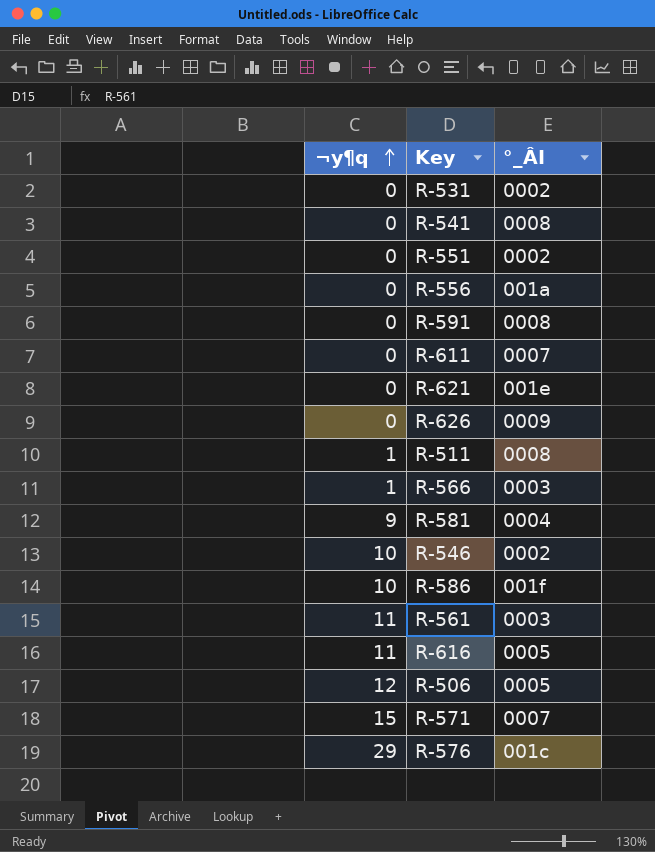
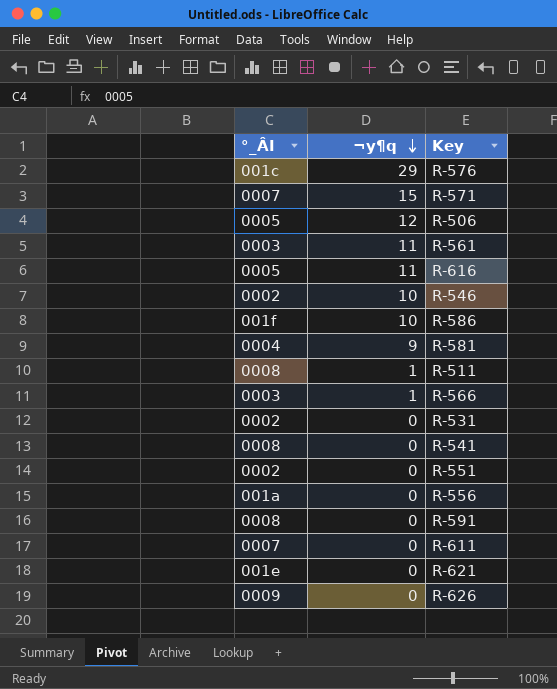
row order: ¬y¶q ascending -> ¬y¶q descending
column °_ÂI | position: 3 -> 1

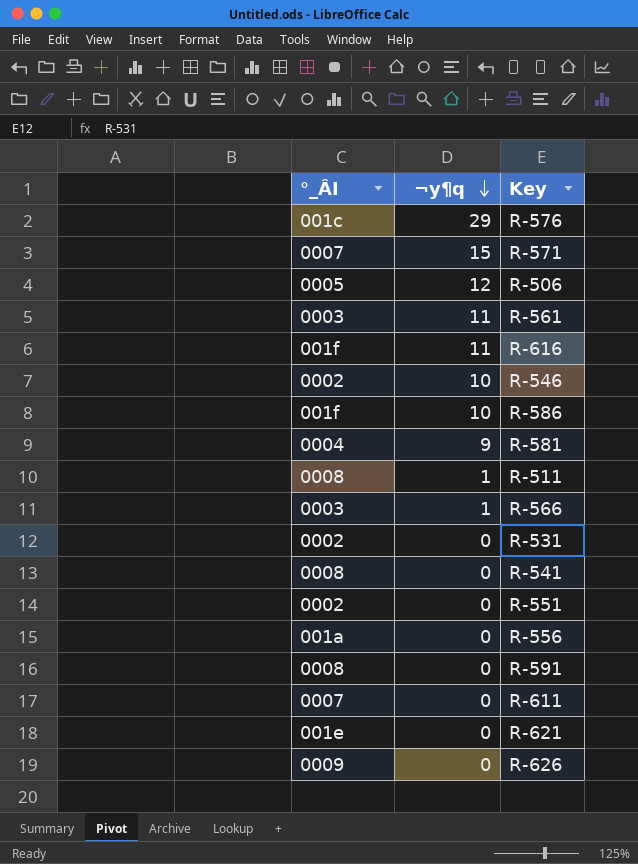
R-616 | °_ÂI: 0005 -> 001f

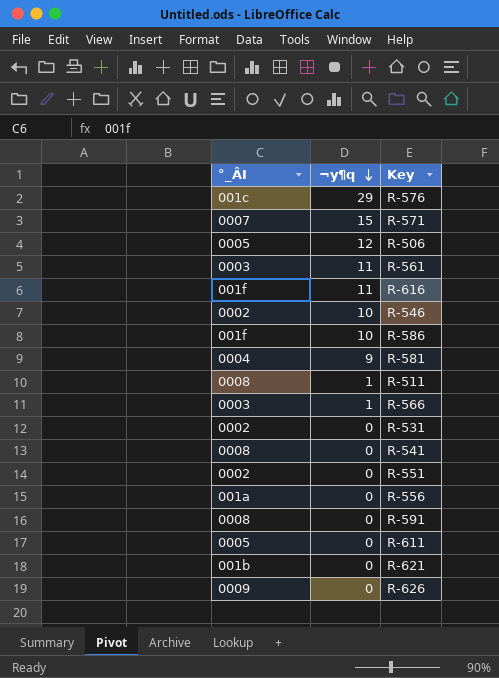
R-611 | °_ÂI: 0007 -> 0005
R-621 | °_ÂI: 001e -> 001b

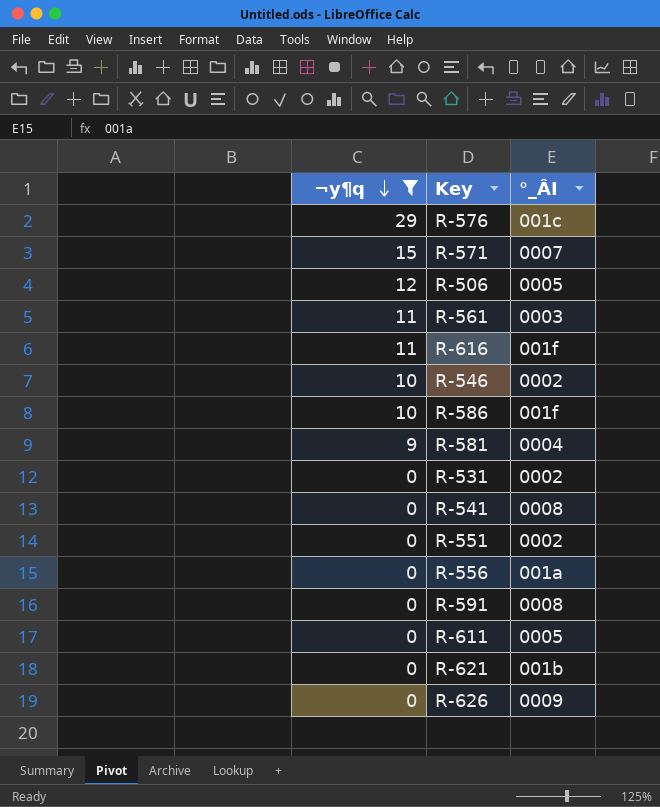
filter: none -> ¬y¶q != 1
column °_ÂI | position: 1 -> 3

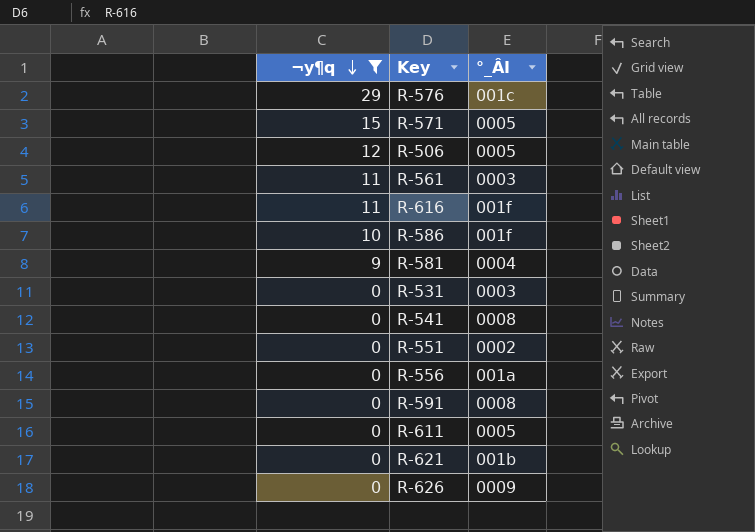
row R-546: 10 | 0002 -> none
R-571 | °_ÂI: 0007 -> 0005
R-531 | °_ÂI: 0002 -> 0003

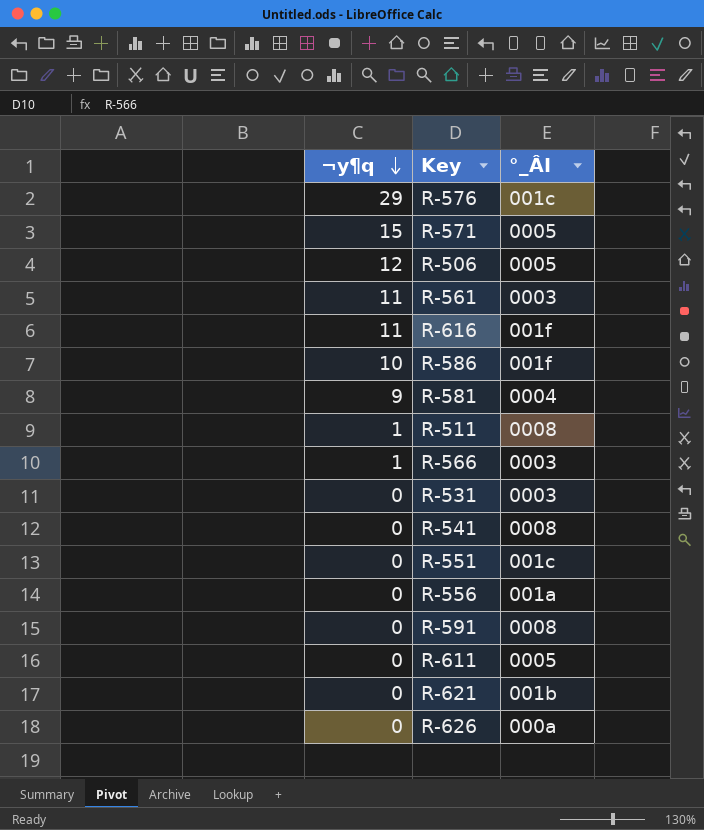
filter: ¬y¶q != 1 -> none
R-551 | °_ÂI: 0002 -> 001c
R-626 | °_ÂI: 0009 -> 000a

